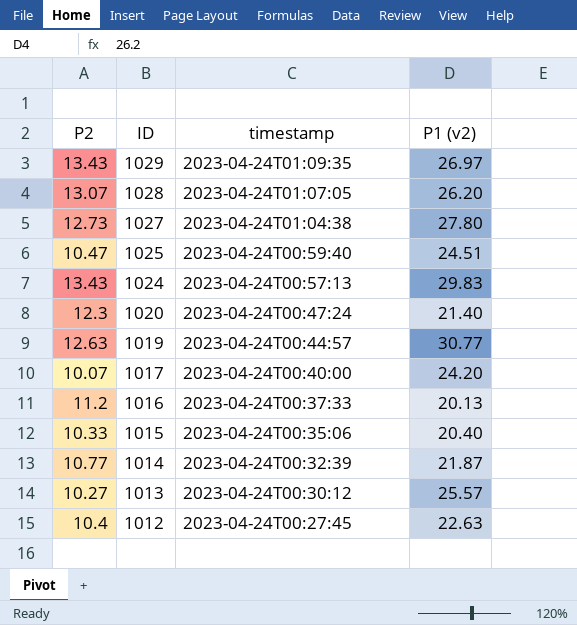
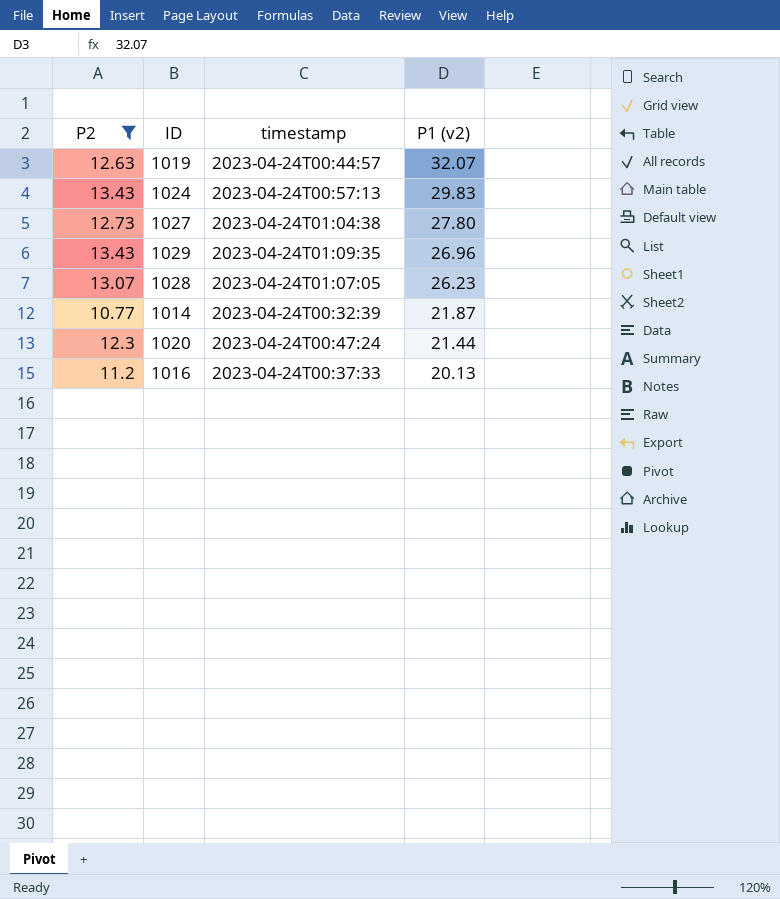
filter: none -> P2 >= 10.77
row order: ID descending -> P1 (v2) descending
1019 | P1 (v2): 30.77 -> 32.07
1029 | P1 (v2): 26.97 -> 26.96
1028 | P1 (v2): 26.20 -> 26.23
1020 | P1 (v2): 21.40 -> 21.44

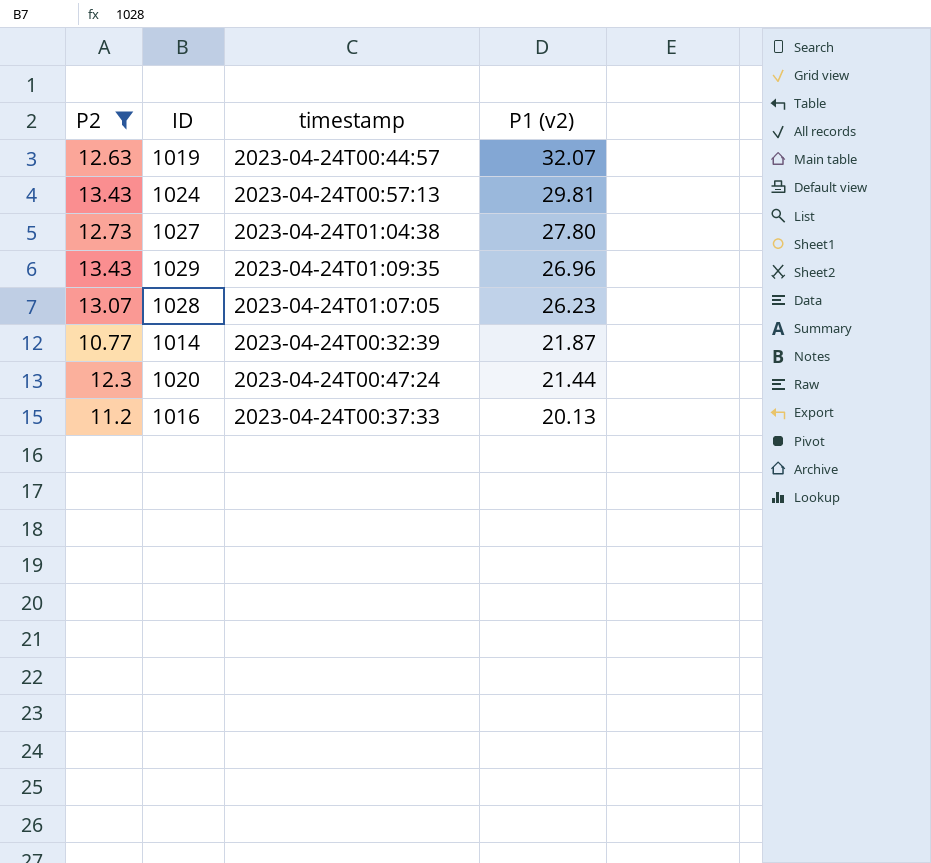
1024 | P1 (v2): 29.83 -> 29.81

